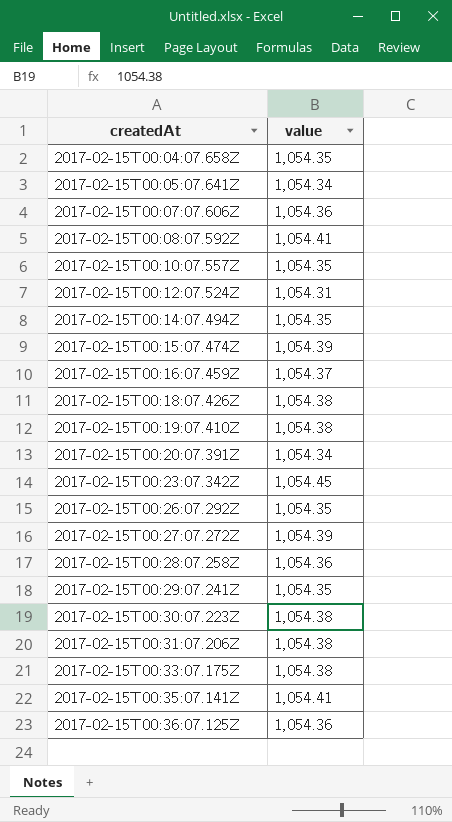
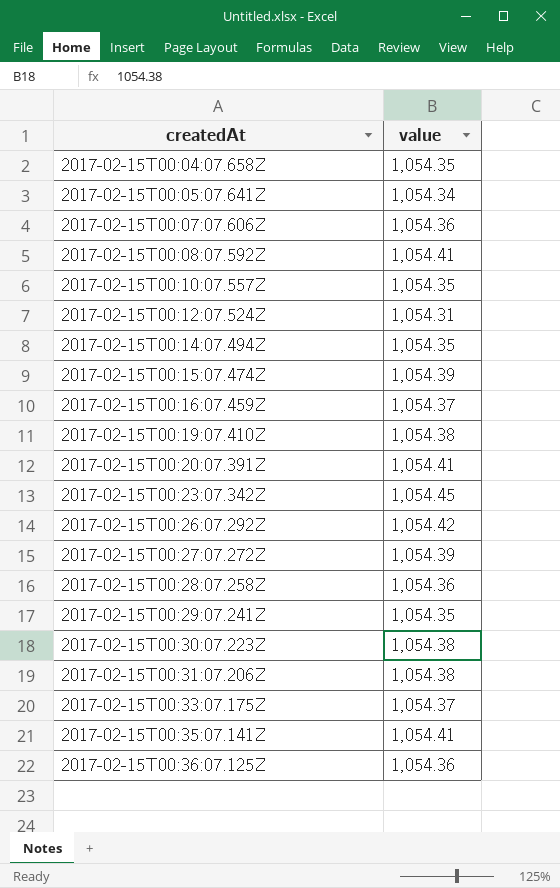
row 2017-02-15T00:18:07.426Z: 1,054.38 -> none
2017-02-15T00:20:07.391Z | value: 1,054.34 -> 1,054.41
2017-02-15T00:26:07.292Z | value: 1,054.35 -> 1,054.42
2017-02-15T00:33:07.175Z | value: 1,054.38 -> 1,054.37

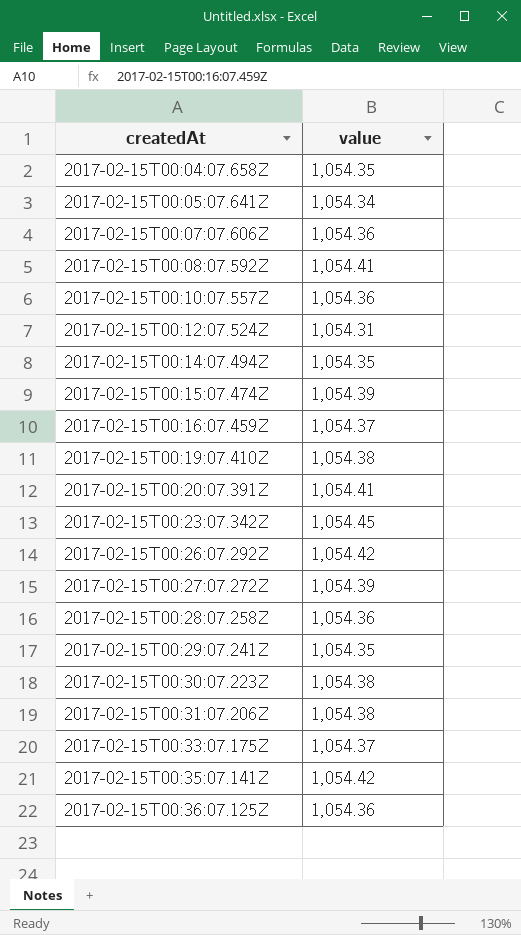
2017-02-15T00:10:07.557Z | value: 1,054.35 -> 1,054.36
2017-02-15T00:35:07.141Z | value: 1,054.41 -> 1,054.42

